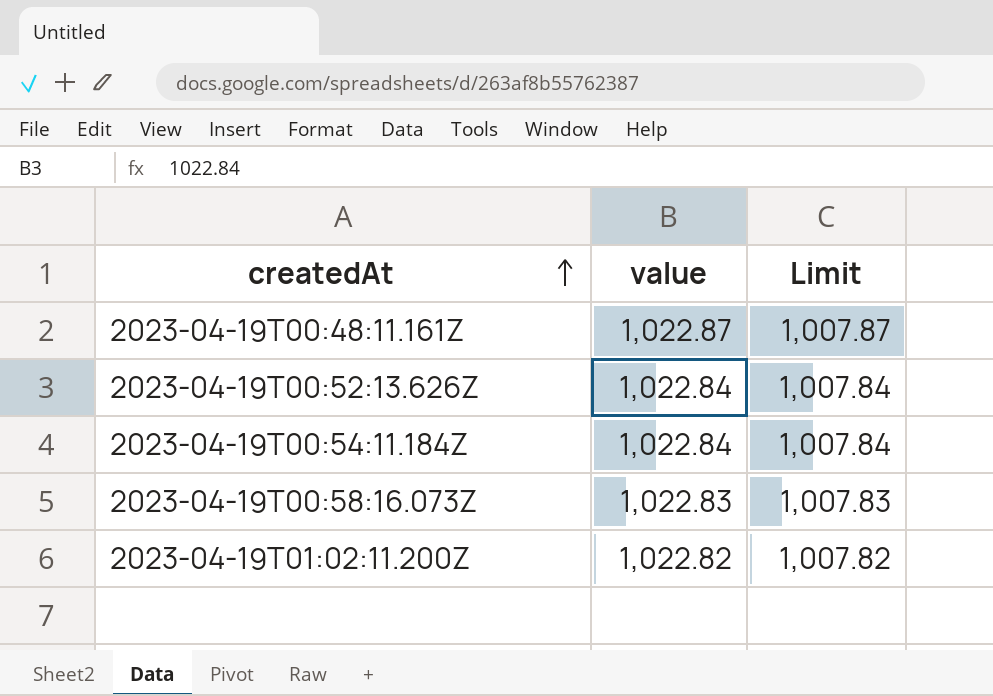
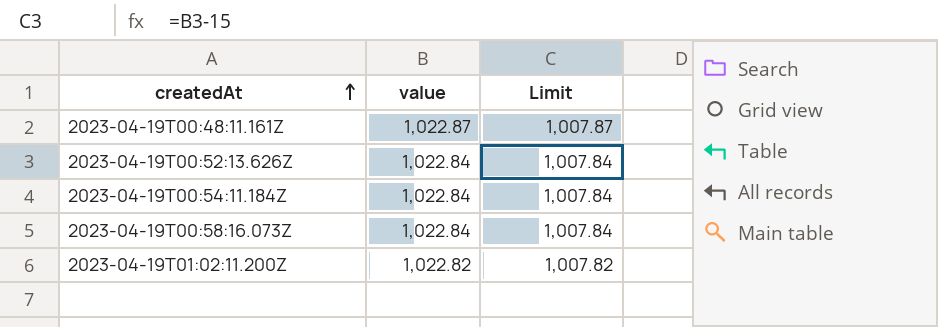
2023-04-19T00:58:16.073Z | value: 1,022.83 -> 1,022.84
2023-04-19T00:58:16.073Z | Limit: 1,007.83 -> 1,007.84

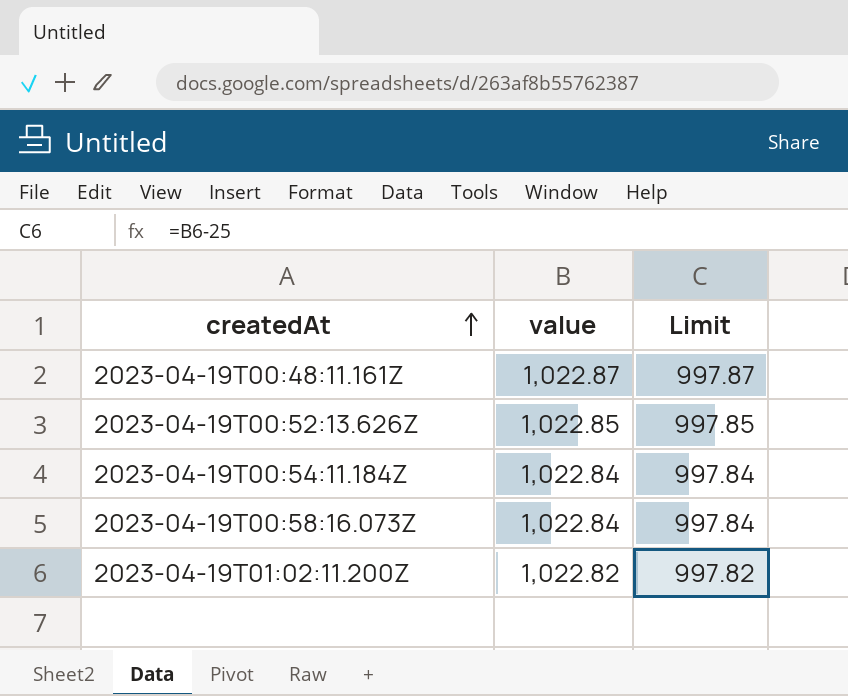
column Limit | formula: [value] - 15 -> [value] - 25
2023-04-19T00:52:13.626Z | value: 1,022.84 -> 1,022.85

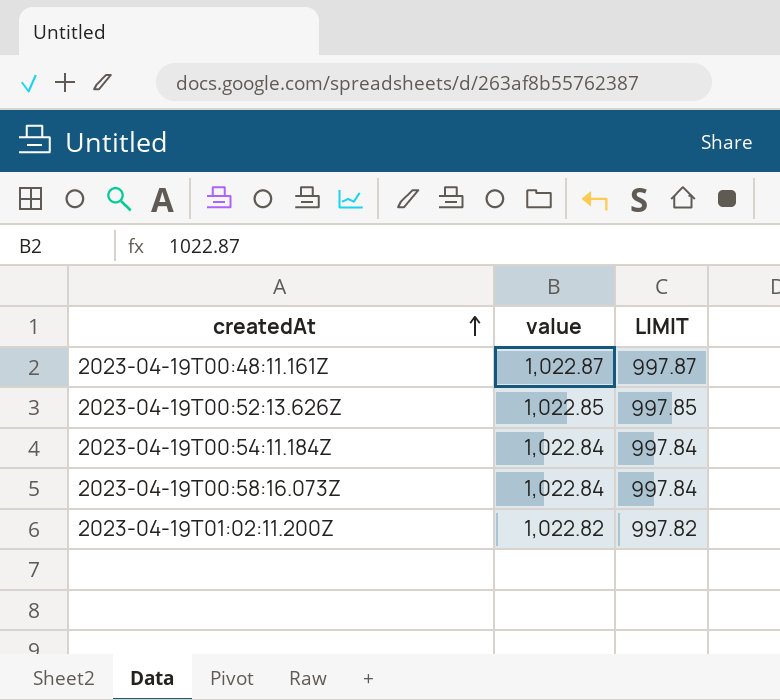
column name: Limit -> LIMIT

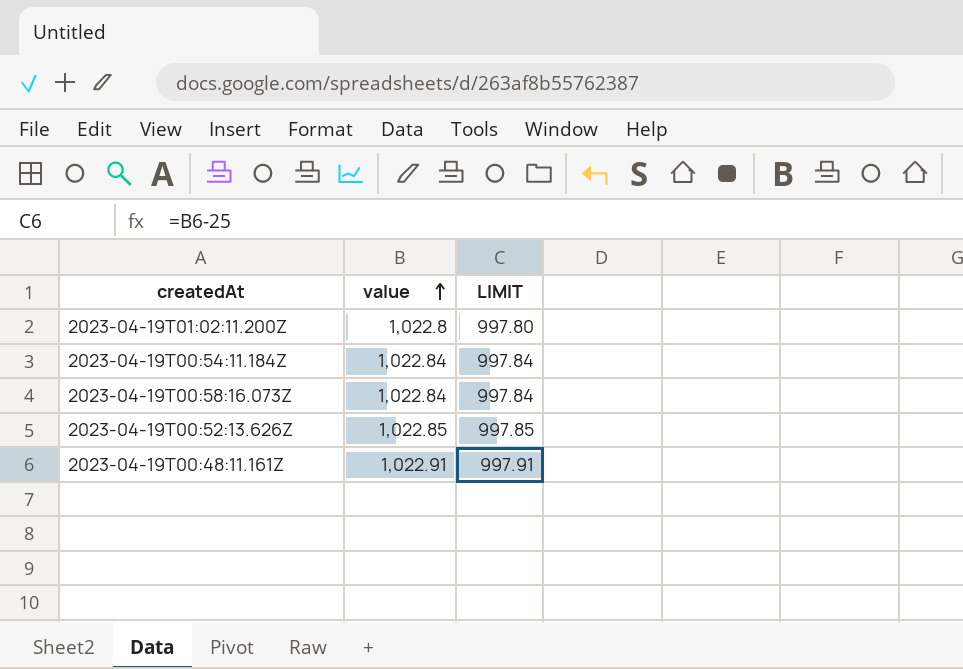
row order: createdAt ascending -> value ascending
2023-04-19T01:02:11.200Z | value: 1,022.82 -> 1,022.8
2023-04-19T01:02:11.200Z | LIMIT: 997.82 -> 997.80
2023-04-19T00:48:11.161Z | value: 1,022.87 -> 1,022.91
2023-04-19T00:48:11.161Z | LIMIT: 997.87 -> 997.91

